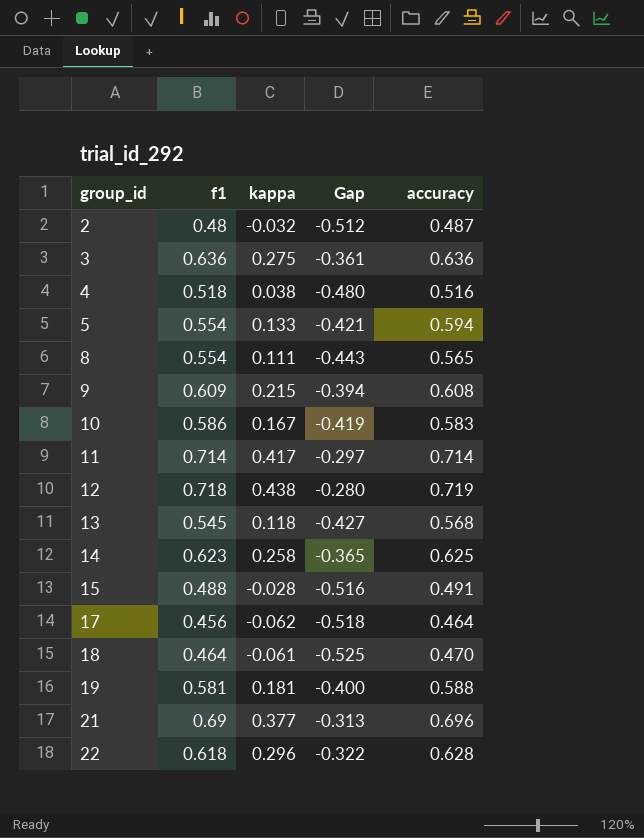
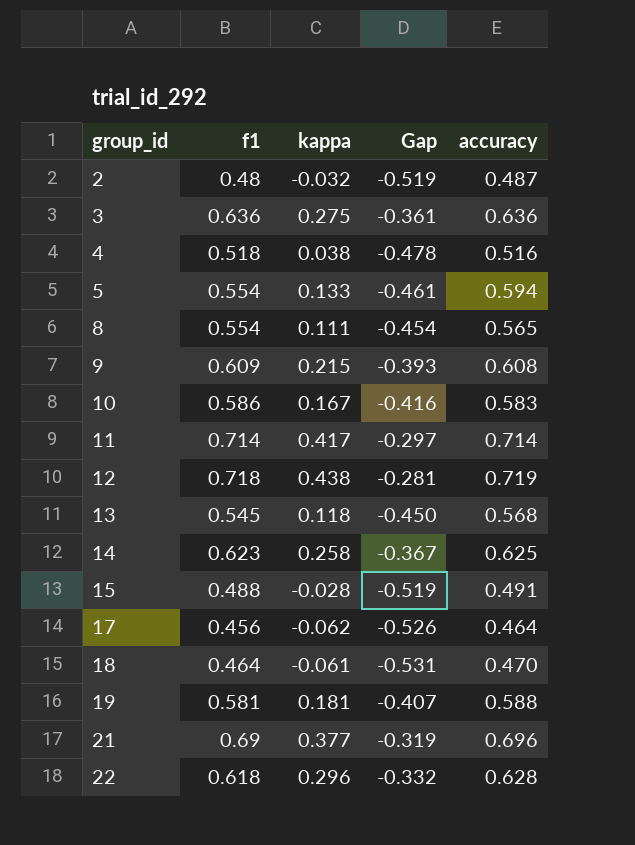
column Gap | formula: [kappa] - [f1] -> [kappa] - [accuracy]

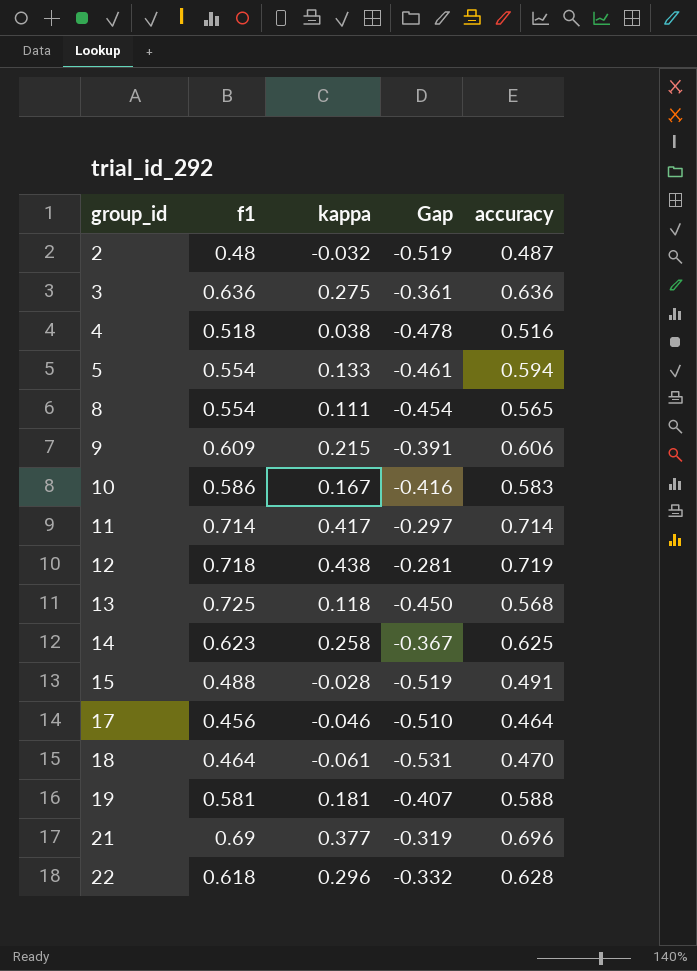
9 | Gap: -0.393 -> -0.391
9 | accuracy: 0.608 -> 0.606
13 | f1: 0.545 -> 0.725
17 | kappa: -0.062 -> -0.046
17 | Gap: -0.526 -> -0.510

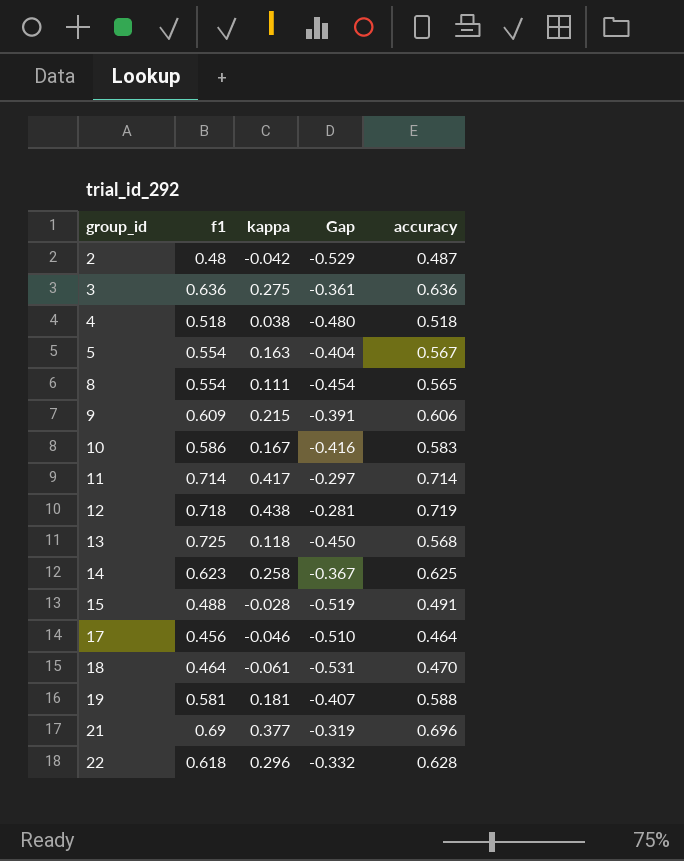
2 | kappa: -0.032 -> -0.042
2 | Gap: -0.519 -> -0.529
4 | Gap: -0.478 -> -0.480
4 | accuracy: 0.516 -> 0.518
5 | kappa: 0.133 -> 0.163
5 | Gap: -0.461 -> -0.404
5 | accuracy: 0.594 -> 0.567

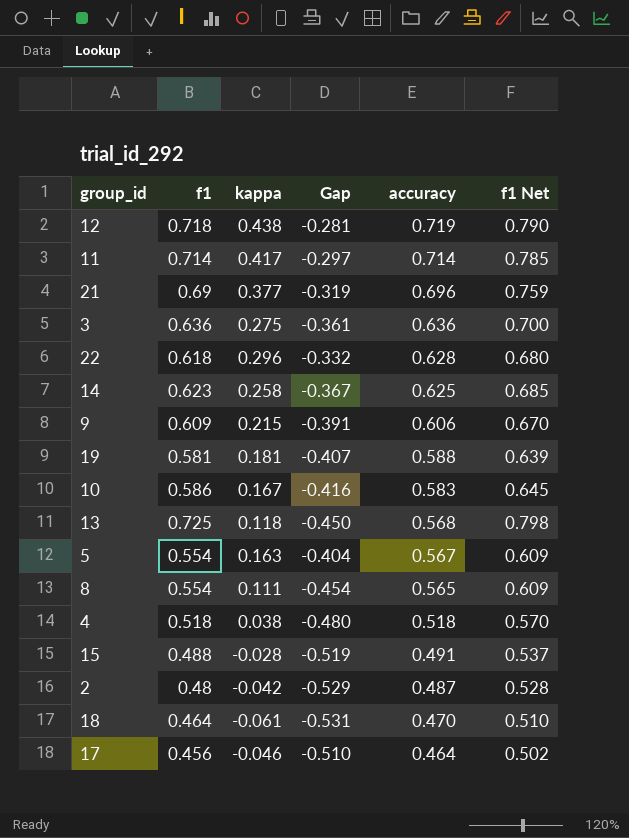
row order: group_id ascending -> accuracy descending
column f1 Net | formula: none -> [f1] * 1.1

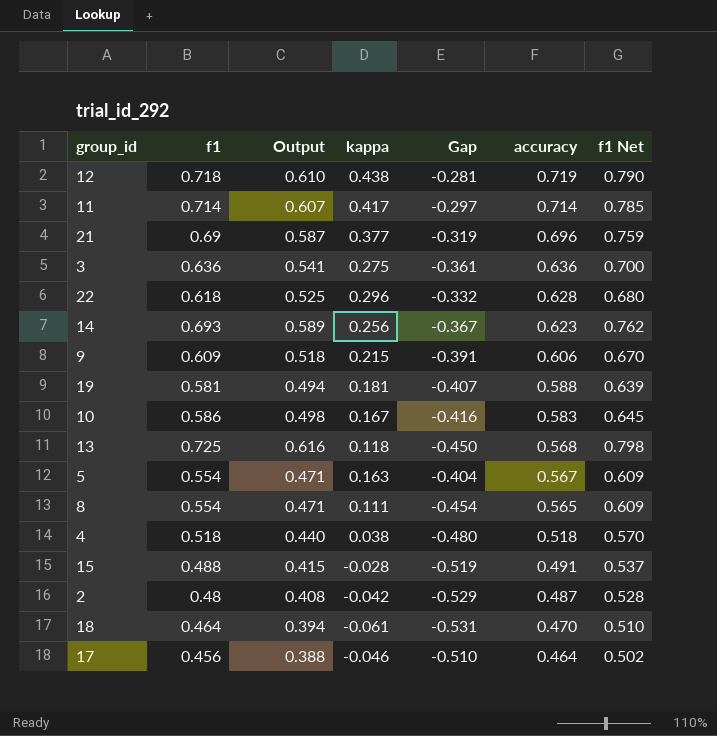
column Output | formula: none -> [f1] * 0.85
14 | f1: 0.623 -> 0.693
14 | kappa: 0.258 -> 0.256
14 | accuracy: 0.625 -> 0.623
14 | f1 Net: 0.685 -> 0.762

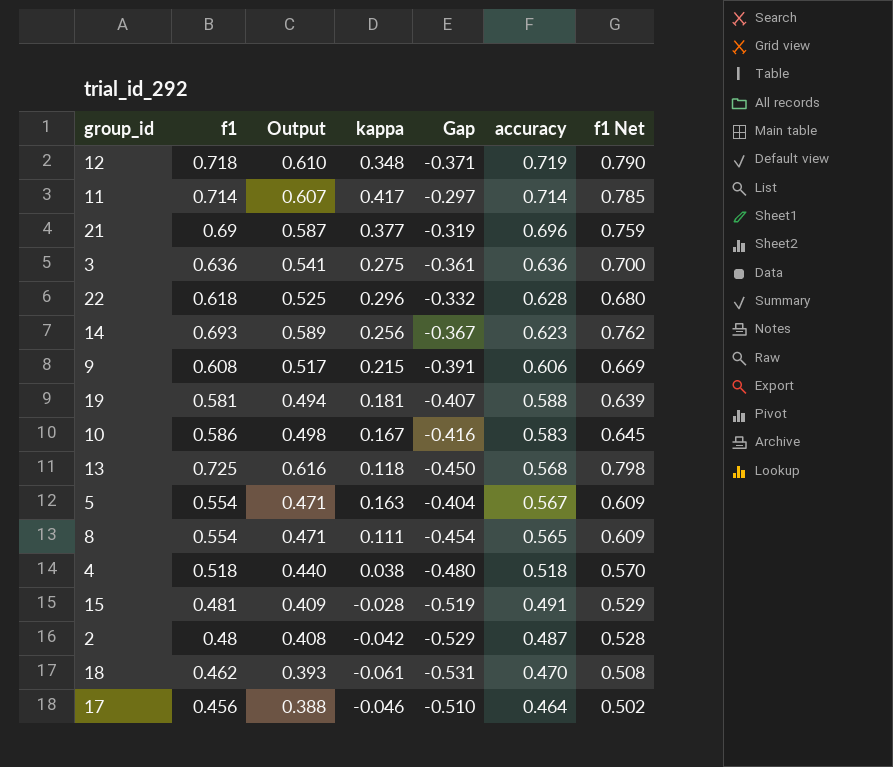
12 | kappa: 0.438 -> 0.348
12 | Gap: -0.281 -> -0.371
9 | f1: 0.609 -> 0.608
9 | Output: 0.518 -> 0.517
9 | f1 Net: 0.670 -> 0.669
15 | f1: 0.488 -> 0.481
15 | Output: 0.415 -> 0.409
15 | f1 Net: 0.537 -> 0.529
18 | f1: 0.464 -> 0.462
18 | Output: 0.394 -> 0.393
18 | f1 Net: 0.510 -> 0.508

